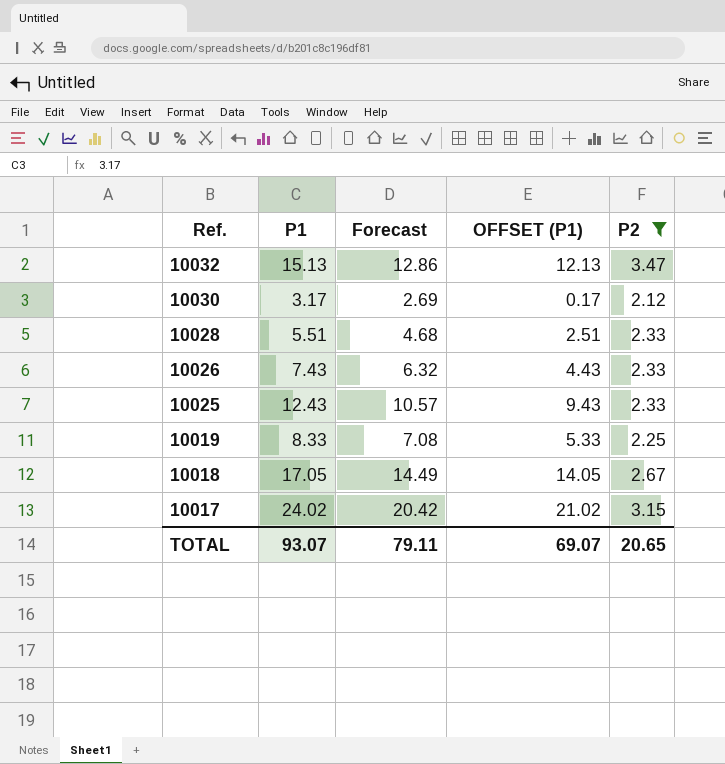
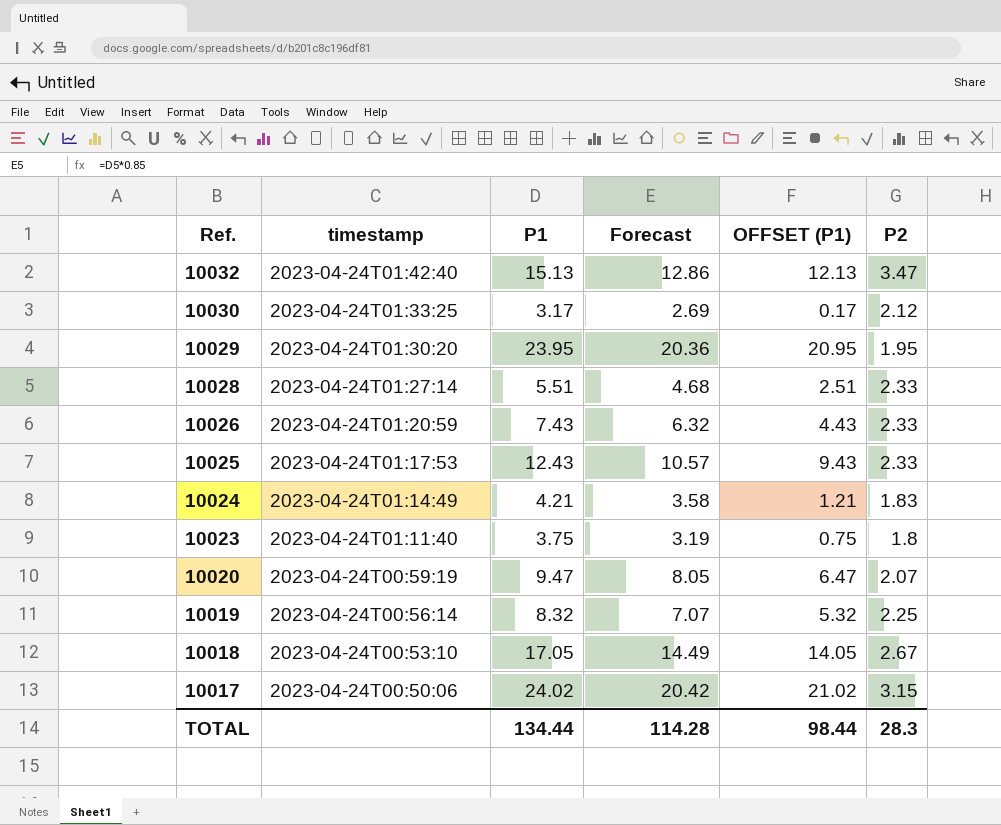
filter: P2 >= 2.12 -> none
column timestamp | position: none -> 2
10019 | P1: 8.33 -> 8.32
10019 | Forecast: 7.08 -> 7.07
10019 | OFFSET (P1): 5.33 -> 5.32
TOTAL | P1: 93.07 -> 134.44
TOTAL | Forecast: 79.11 -> 114.28
TOTAL | OFFSET (P1): 69.07 -> 98.44
TOTAL | P2: 20.65 -> 28.3

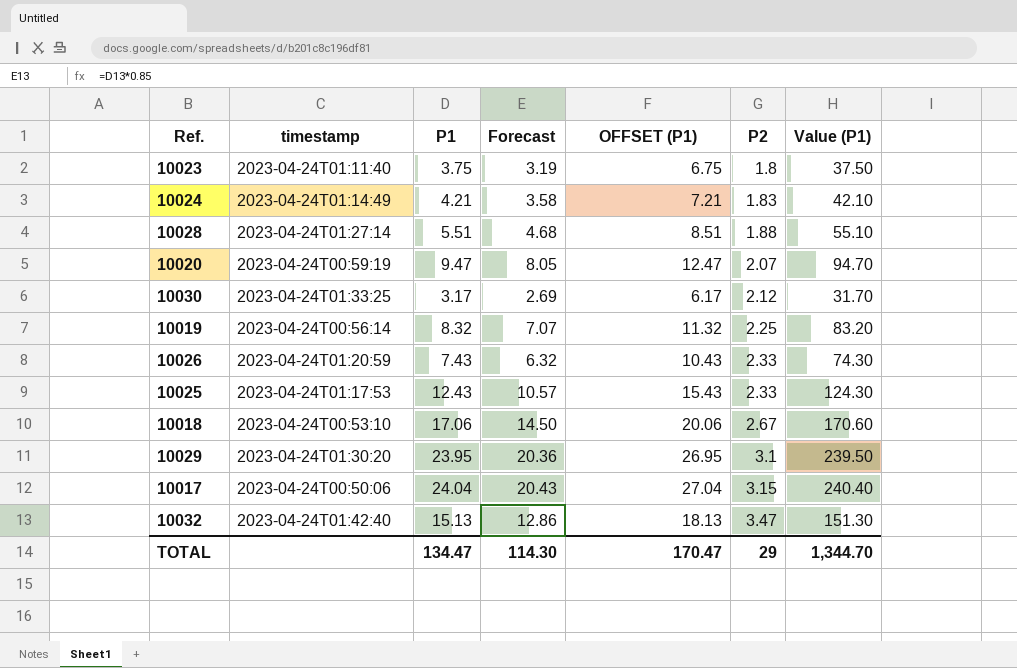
row order: Ref. descending -> P2 ascending
column OFFSET (P1) | formula: [P1] - 3 -> [P1] + 3
column Value (P1) | formula: none -> [P1] * 10
10028 | P2: 2.33 -> 1.88
10018 | P1: 17.05 -> 17.06
10018 | Forecast: 14.49 -> 14.50
10029 | P2: 1.95 -> 3.1
10017 | P1: 24.02 -> 24.04
10017 | Forecast: 20.42 -> 20.43
TOTAL | P1: 134.44 -> 134.47
TOTAL | Forecast: 114.28 -> 114.30
TOTAL | OFFSET (P1): 98.44 -> 170.47
TOTAL | P2: 28.3 -> 29

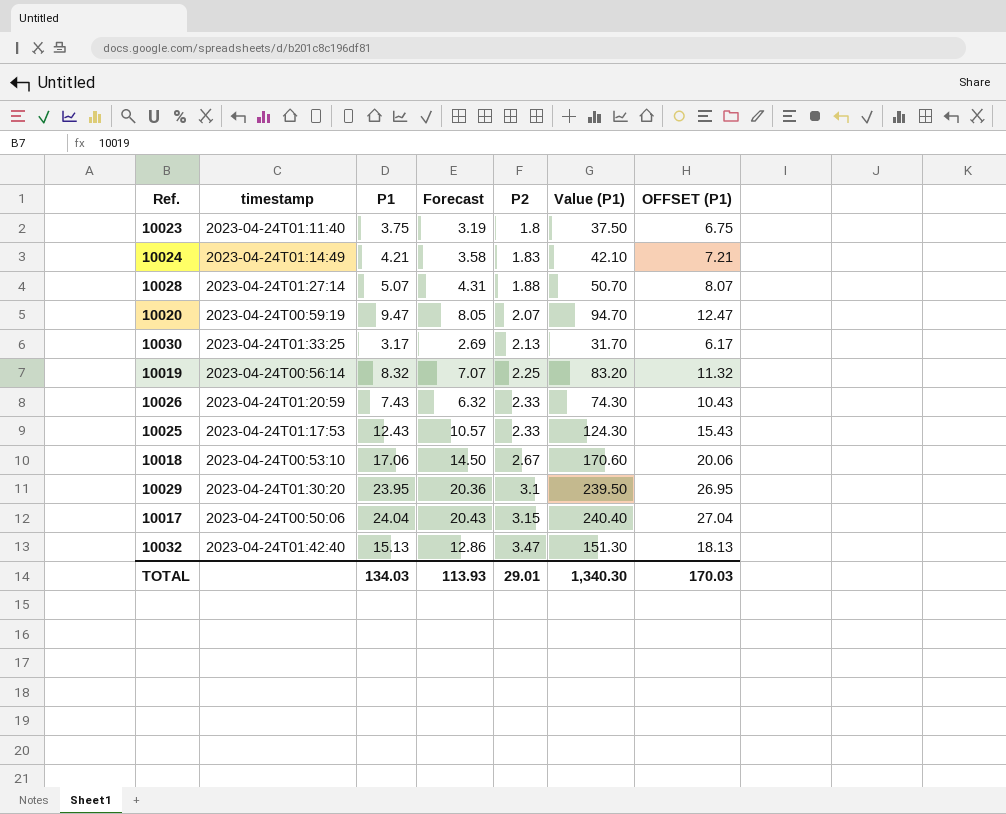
column OFFSET (P1) | position: 5 -> 7
10028 | P1: 5.51 -> 5.07
10028 | Forecast: 4.68 -> 4.31
10028 | Value (P1): 55.10 -> 50.70
10028 | OFFSET (P1): 8.51 -> 8.07
10030 | P2: 2.12 -> 2.13
TOTAL | P1: 134.47 -> 134.03
TOTAL | Forecast: 114.30 -> 113.93
TOTAL | P2: 29 -> 29.01
TOTAL | Value (P1): 1,344.70 -> 1,340.30
TOTAL | OFFSET (P1): 170.47 -> 170.03

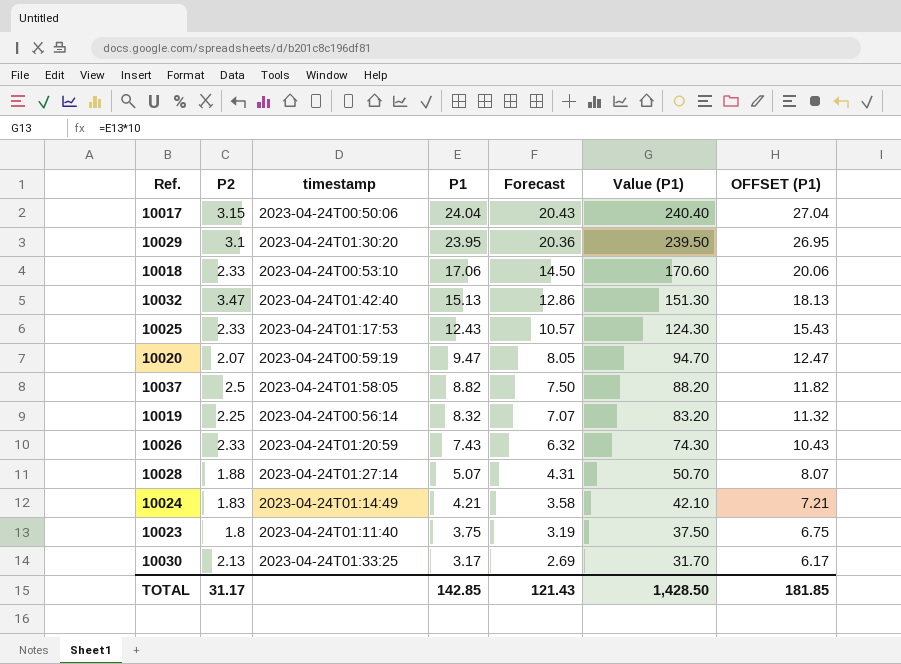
row order: P2 ascending -> P1 descending
column P2 | position: 5 -> 2
10018 | P2: 2.67 -> 2.33
row 10037: none -> 2.5 | 2023-04-24T01:58:05 | 8.82 | 7.50 | 88.20 | 11.82
TOTAL | P2: 29.01 -> 31.17
TOTAL | P1: 134.03 -> 142.85
TOTAL | Forecast: 113.93 -> 121.43
TOTAL | Value (P1): 1,340.30 -> 1,428.50
TOTAL | OFFSET (P1): 170.03 -> 181.85

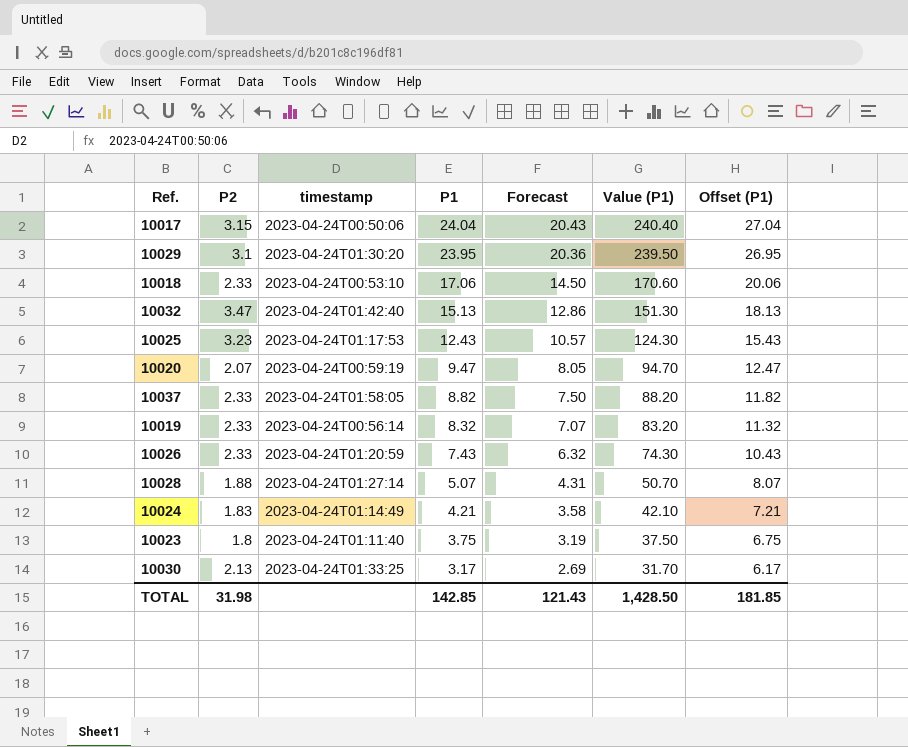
column name: OFFSET (P1) -> Offset (P1)
10025 | P2: 2.33 -> 3.23
10037 | P2: 2.5 -> 2.33
10019 | P2: 2.25 -> 2.33
TOTAL | P2: 31.17 -> 31.98

